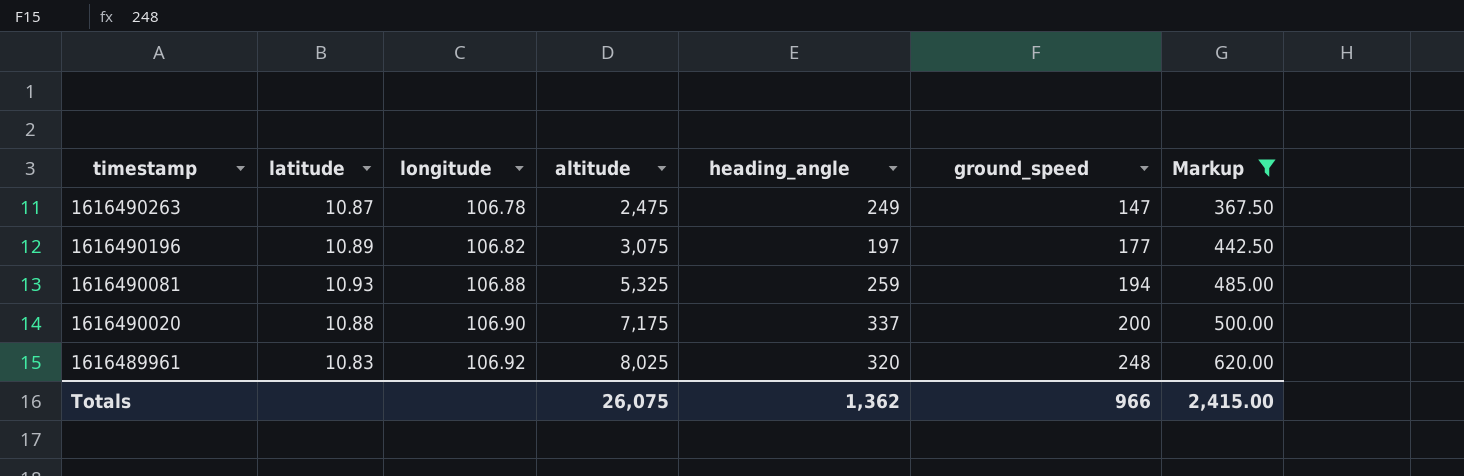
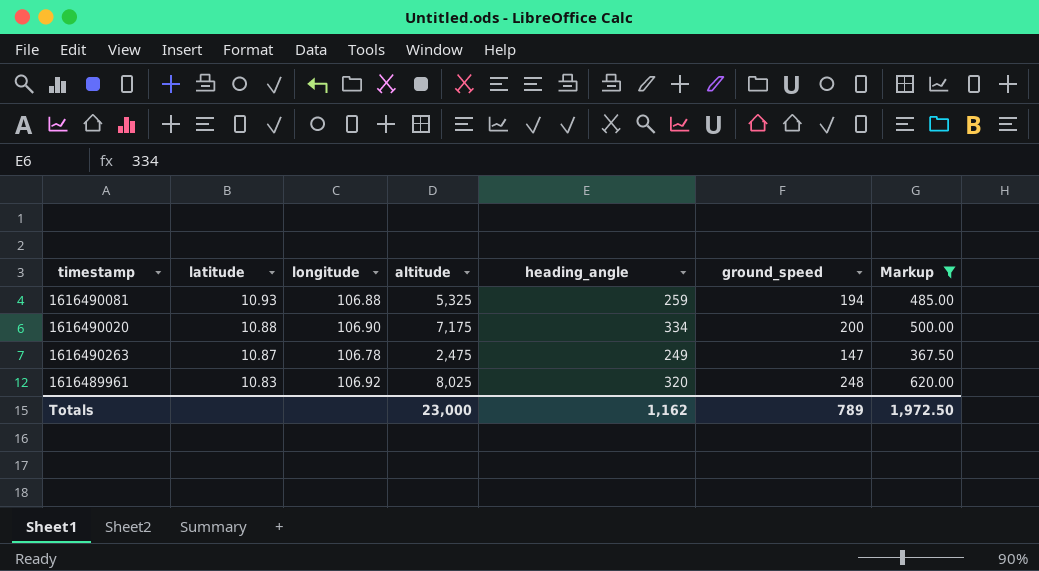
row order: timestamp descending -> latitude descending
row 1616490196: 10.89 | 106.82 | 3,075 | 197 | 177 | 442.50 -> none
1616490020 | heading_angle: 337 -> 334
Totals | altitude: 26,075 -> 23,000
Totals | heading_angle: 1,362 -> 1,162
Totals | ground_speed: 966 -> 789
Totals | Markup: 2,415.00 -> 1,972.50

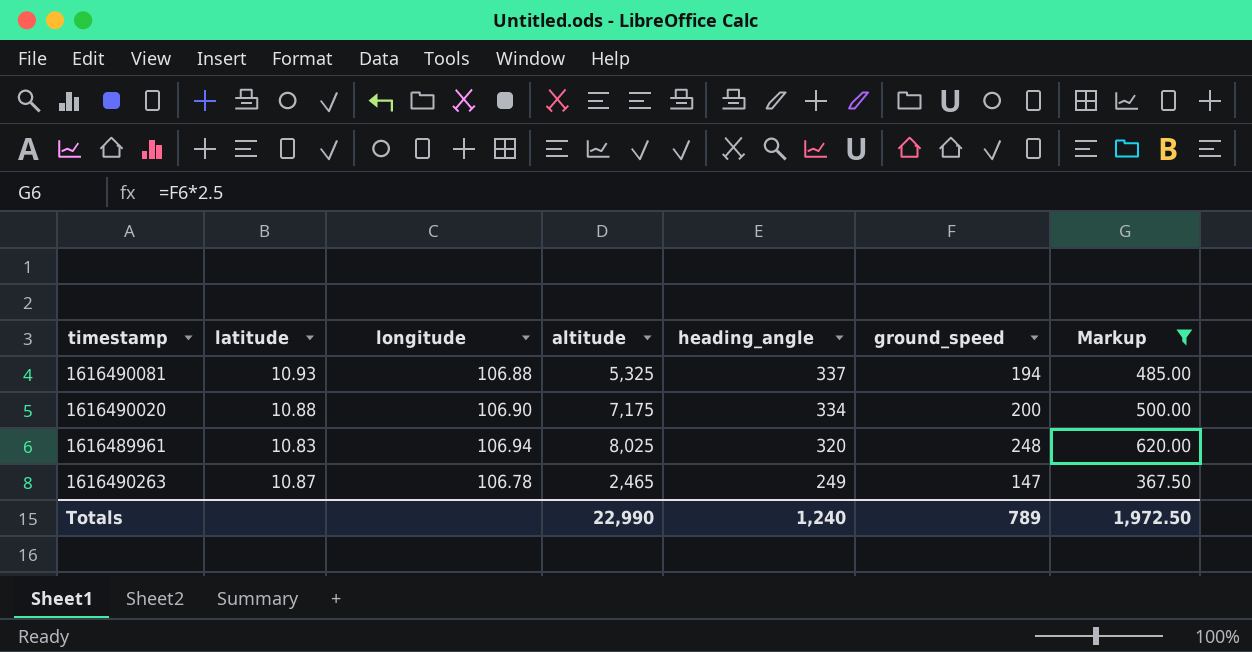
row order: latitude descending -> heading_angle descending
1616490081 | heading_angle: 259 -> 337
1616489961 | longitude: 106.92 -> 106.94
1616490263 | altitude: 2,475 -> 2,465
Totals | altitude: 23,000 -> 22,990
Totals | heading_angle: 1,162 -> 1,240

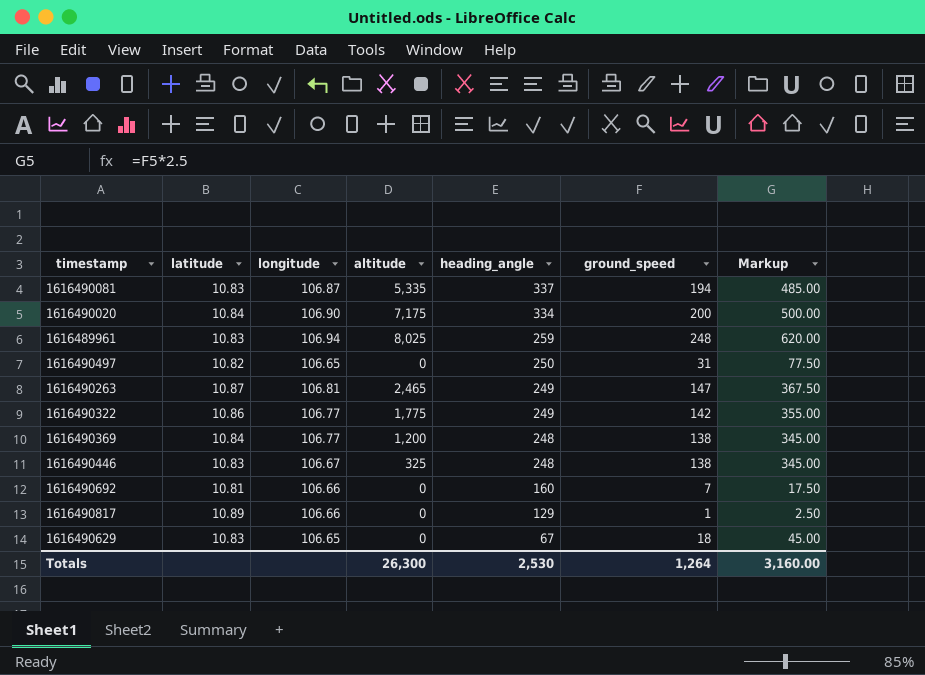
filter: Markup >= 367.50 -> none
1616490081 | latitude: 10.93 -> 10.83
1616490081 | longitude: 106.88 -> 106.87
1616490081 | altitude: 5,325 -> 5,335
1616490020 | latitude: 10.88 -> 10.84
1616489961 | heading_angle: 320 -> 259
1616490263 | longitude: 106.78 -> 106.81
Totals | altitude: 22,990 -> 26,300
Totals | heading_angle: 1,240 -> 2,530
Totals | ground_speed: 789 -> 1,264
Totals | Markup: 1,972.50 -> 3,160.00

